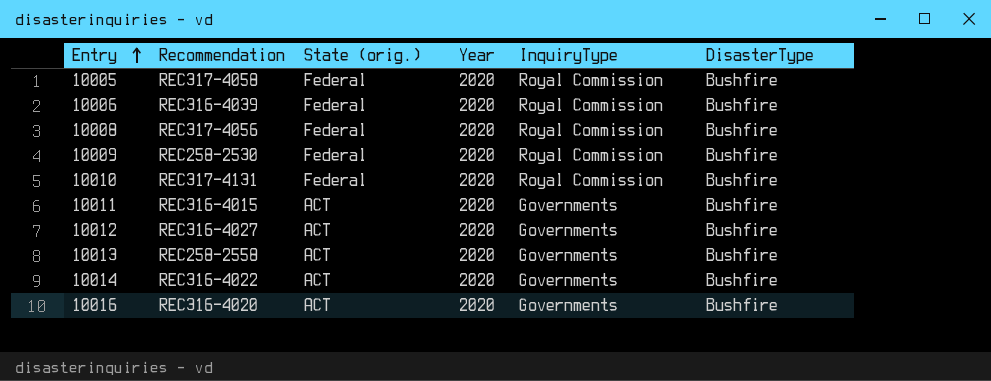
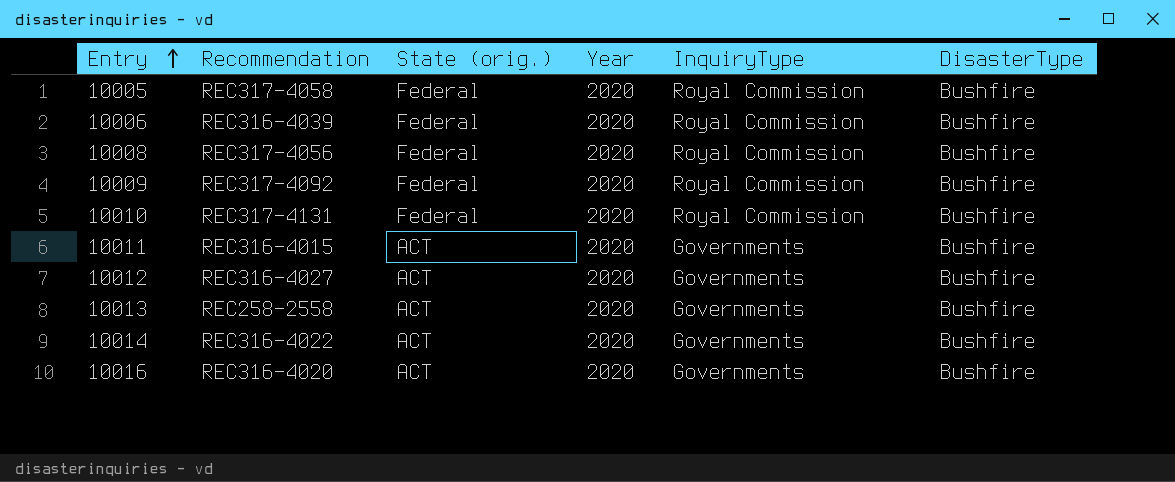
10009 | Recommendation: REC258-2530 -> REC317-4092

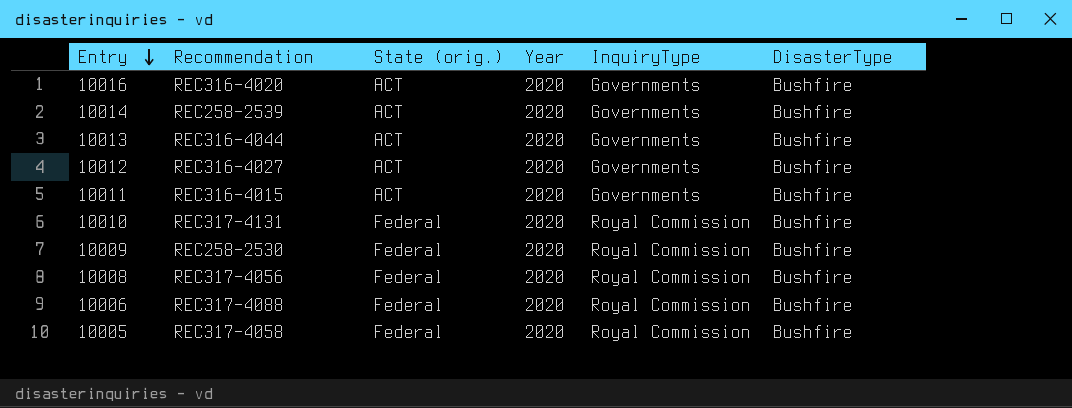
row order: Entry ascending -> Entry descending
10014 | Recommendation: REC316-4022 -> REC258-2539
10013 | Recommendation: REC258-2558 -> REC316-4044
10009 | Recommendation: REC317-4092 -> REC258-2530
10006 | Recommendation: REC316-4039 -> REC317-4088

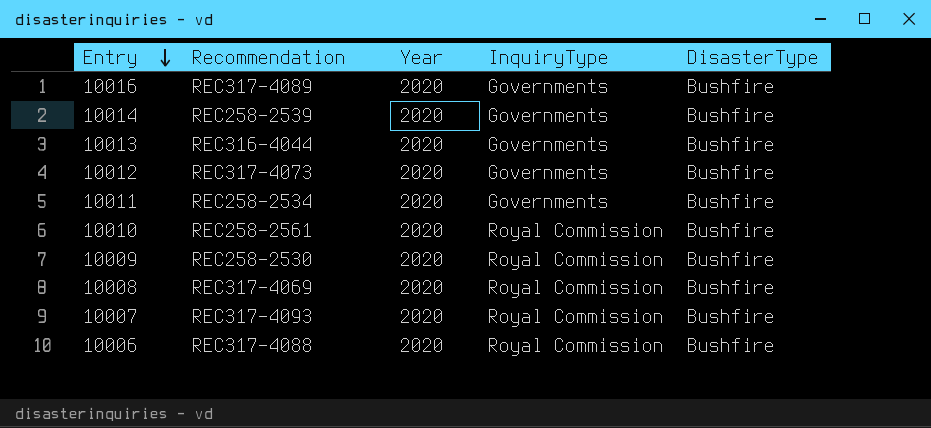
column State (orig.) | position: 3 -> none
row 10005: REC317-4058 | Federal | 2020 | Royal Commission | Bushfire -> none
10016 | Recommendation: REC316-4020 -> REC317-4089
10012 | Recommendation: REC316-4027 -> REC317-4073
10011 | Recommendation: REC316-4015 -> REC258-2534
10010 | Recommendation: REC317-4131 -> REC258-2561
10008 | Recommendation: REC317-4056 -> REC317-4069
row 10007: none -> REC317-4093 | 2020 | Royal Commission | Bushfire

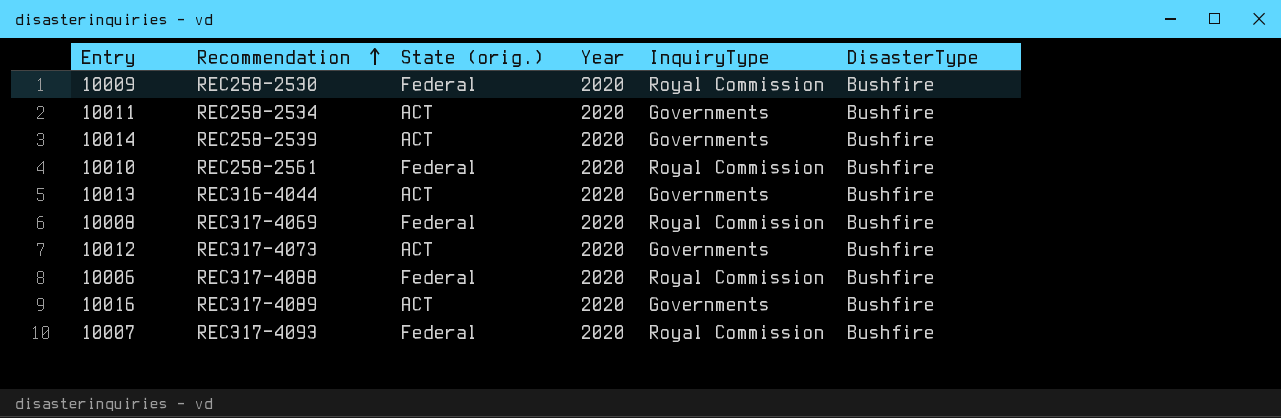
row order: Entry descending -> Recommendation ascending
column State (orig.) | position: none -> 3

